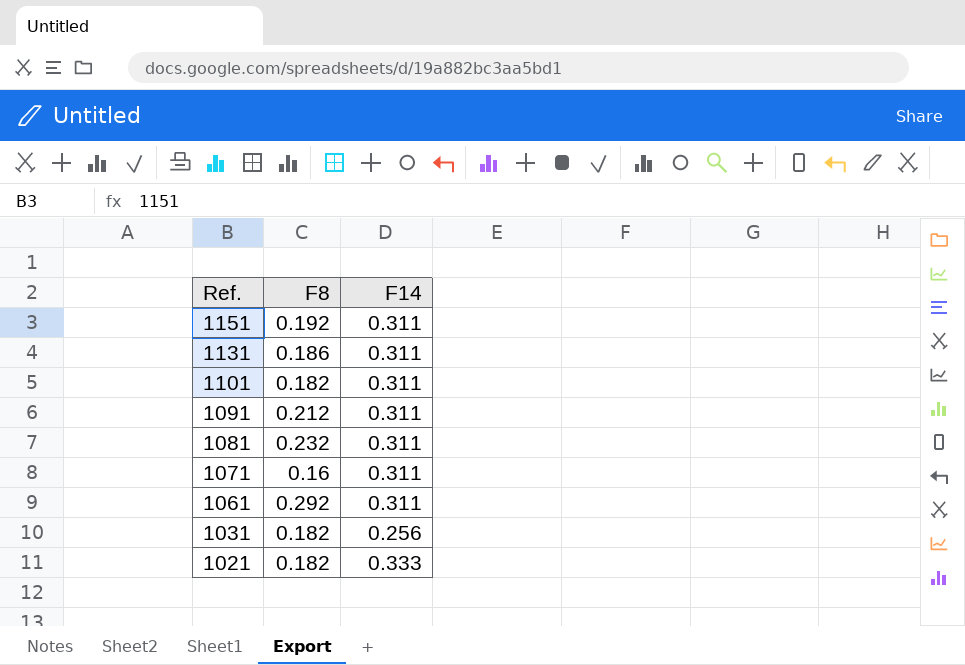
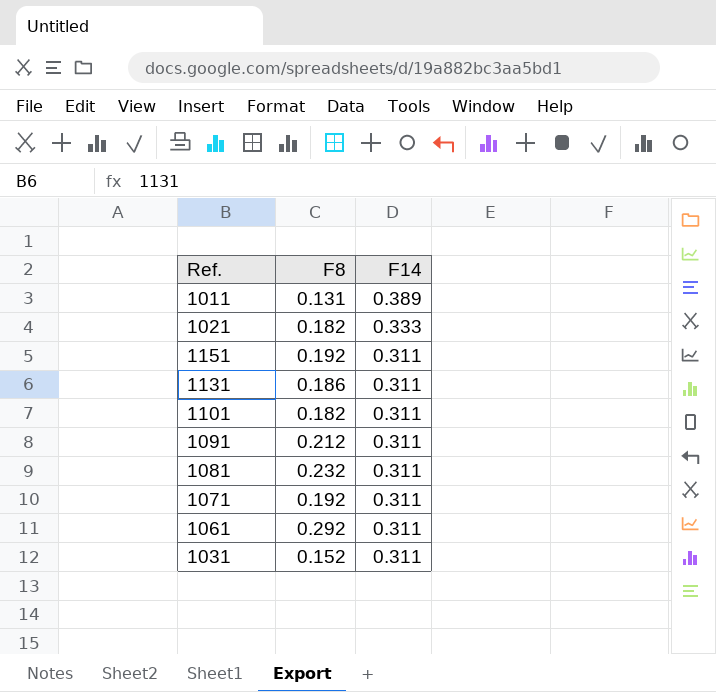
row order: Ref. descending -> F14 descending
row 1011: none -> 0.131 | 0.389
1071 | F8: 0.16 -> 0.192
1031 | F8: 0.182 -> 0.152
1031 | F14: 0.256 -> 0.311

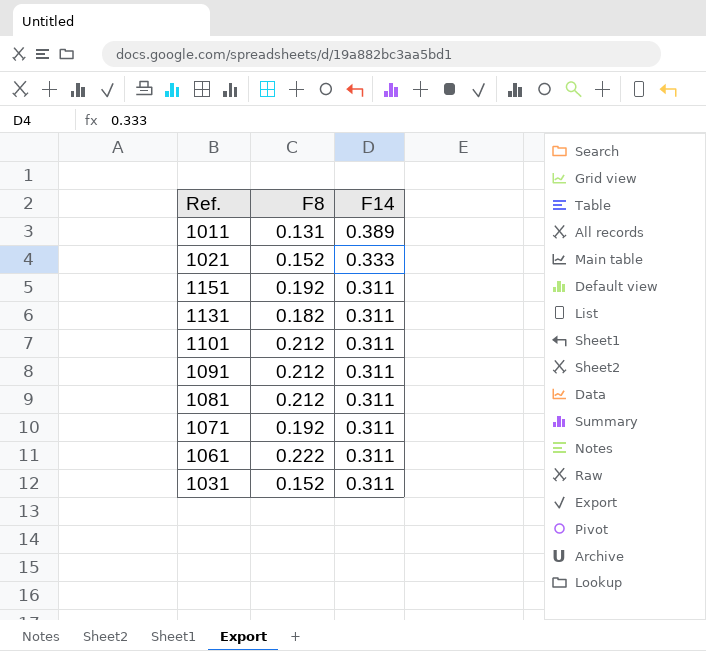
1021 | F8: 0.182 -> 0.152
1131 | F8: 0.186 -> 0.182
1101 | F8: 0.182 -> 0.212
1081 | F8: 0.232 -> 0.212
1061 | F8: 0.292 -> 0.222

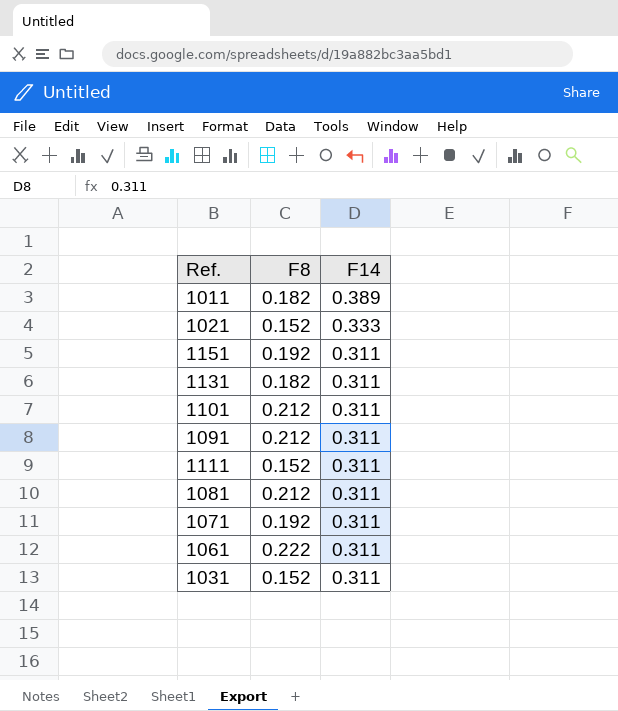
1011 | F8: 0.131 -> 0.182
row 1111: none -> 0.152 | 0.311

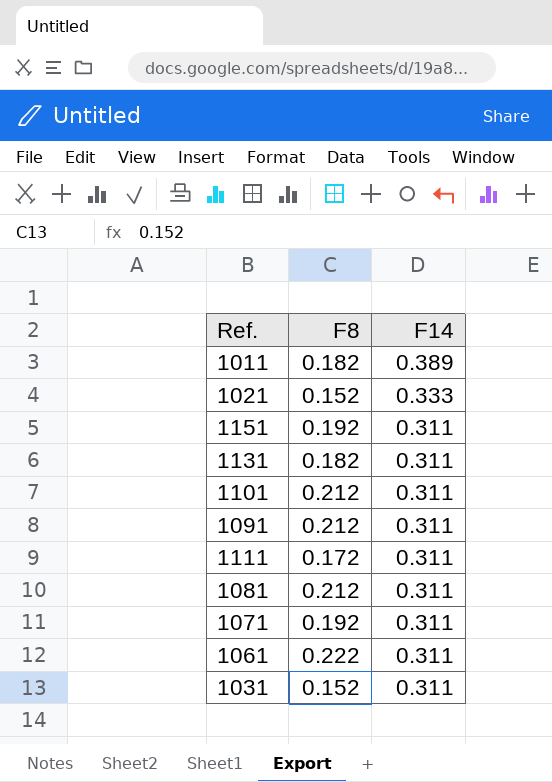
1111 | F8: 0.152 -> 0.172

